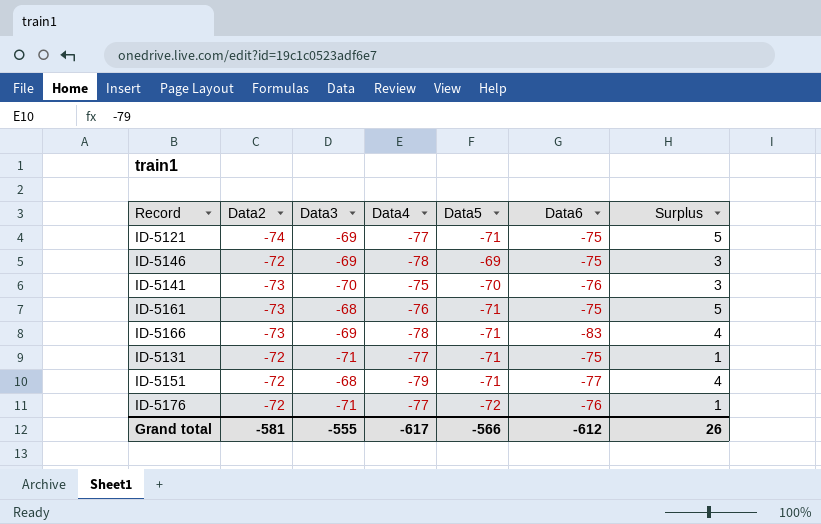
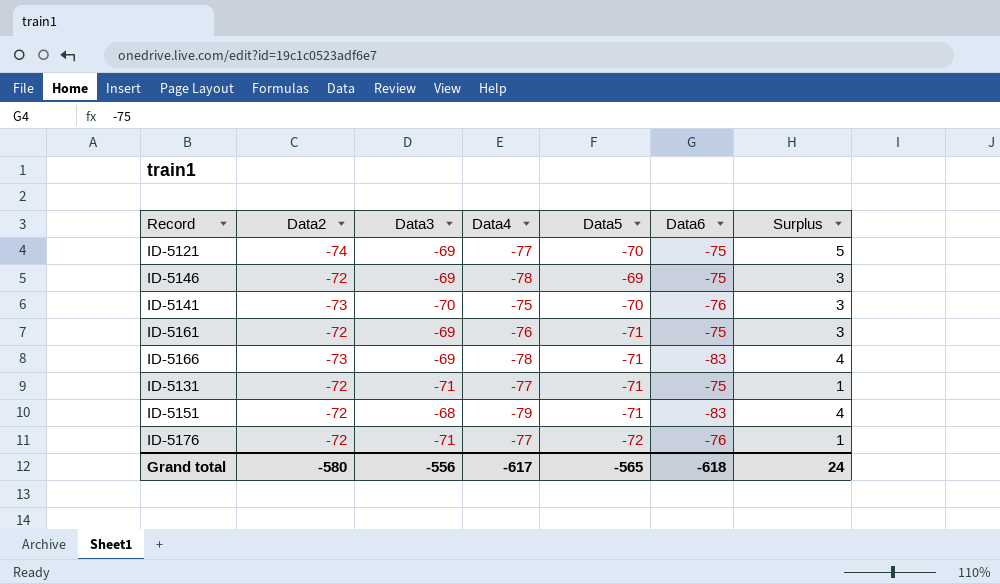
ID-5121 | Data5: -71 -> -70
ID-5161 | Data2: -73 -> -72
ID-5161 | Data3: -68 -> -69
ID-5161 | Surplus: 5 -> 3
ID-5151 | Data6: -77 -> -83
Grand total | Data2: -581 -> -580
Grand total | Data3: -555 -> -556
Grand total | Data5: -566 -> -565
Grand total | Data6: -612 -> -618
Grand total | Surplus: 26 -> 24

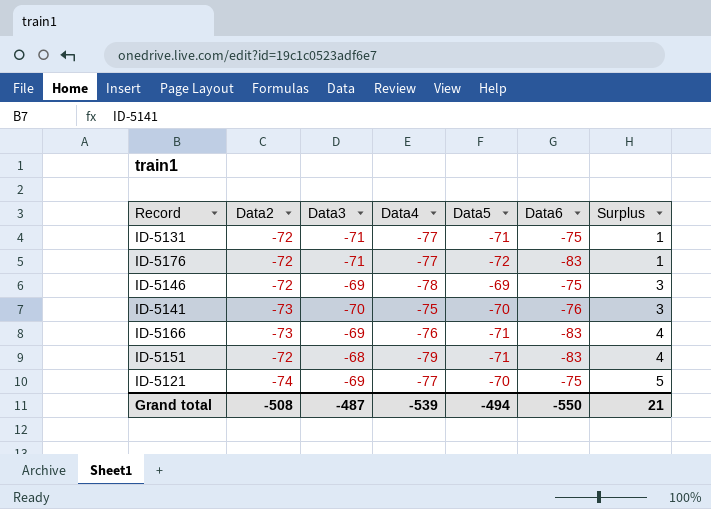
row order: none -> Surplus ascending
row ID-5161: -72 | -69 | -76 | -71 | -75 | 3 -> none
ID-5176 | Data6: -76 -> -83
ID-5166 | Data4: -78 -> -76
Grand total | Data2: -580 -> -508
Grand total | Data3: -556 -> -487
Grand total | Data4: -617 -> -539
Grand total | Data5: -565 -> -494
Grand total | Data6: -618 -> -550
Grand total | Surplus: 24 -> 21

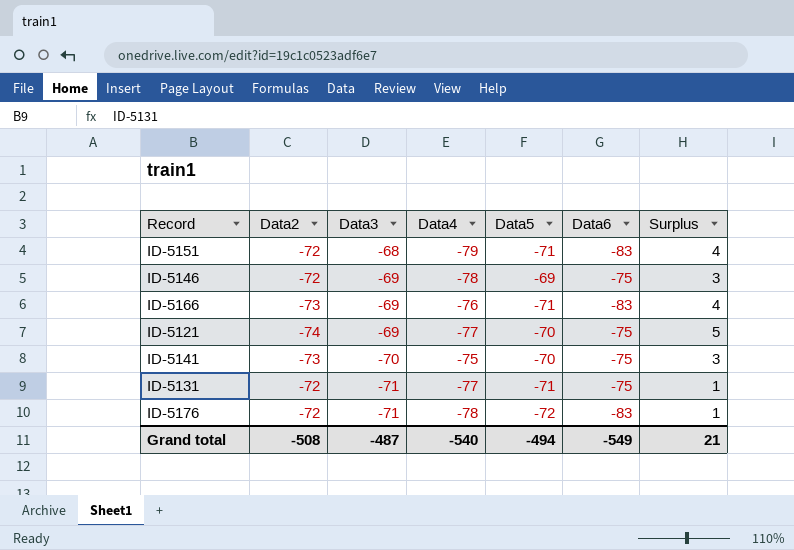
row order: Surplus ascending -> Data3 descending
ID-5141 | Data6: -76 -> -75
ID-5176 | Data4: -77 -> -78
Grand total | Data4: -539 -> -540
Grand total | Data6: -550 -> -549

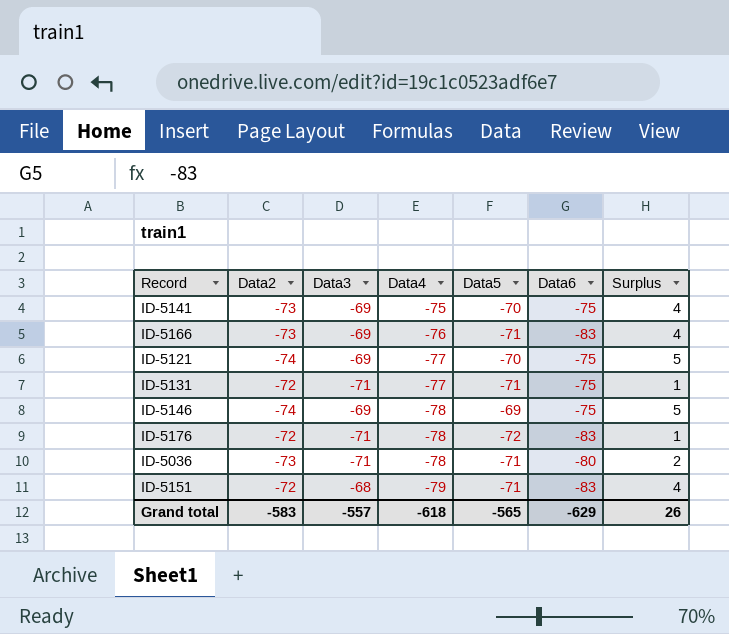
row order: Data3 descending -> Data4 descending
ID-5141 | Data3: -70 -> -69
ID-5141 | Surplus: 3 -> 4
ID-5146 | Data2: -72 -> -74
ID-5146 | Surplus: 3 -> 5
row ID-5036: none -> -73 | -71 | -78 | -71 | -80 | 2
Grand total | Data2: -508 -> -583
Grand total | Data3: -487 -> -557
Grand total | Data4: -540 -> -618
Grand total | Data5: -494 -> -565
Grand total | Data6: -549 -> -629
Grand total | Surplus: 21 -> 26

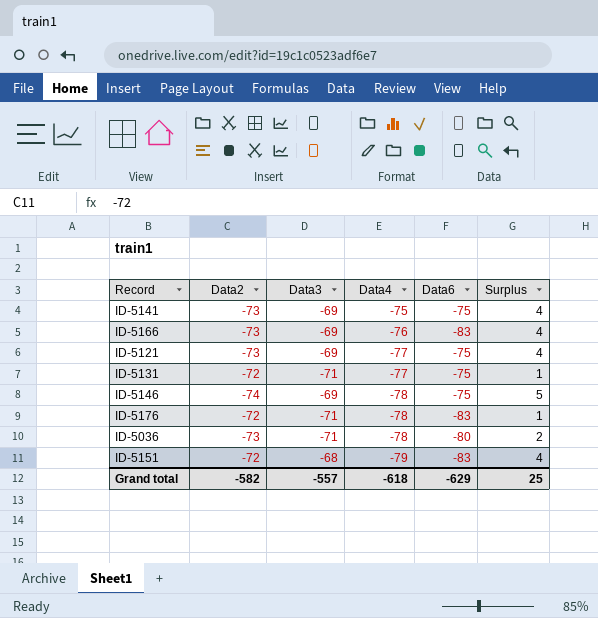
column Data5 | position: 5 -> none
ID-5121 | Data2: -74 -> -73
ID-5121 | Surplus: 5 -> 4
Grand total | Data2: -583 -> -582
Grand total | Surplus: 26 -> 25

